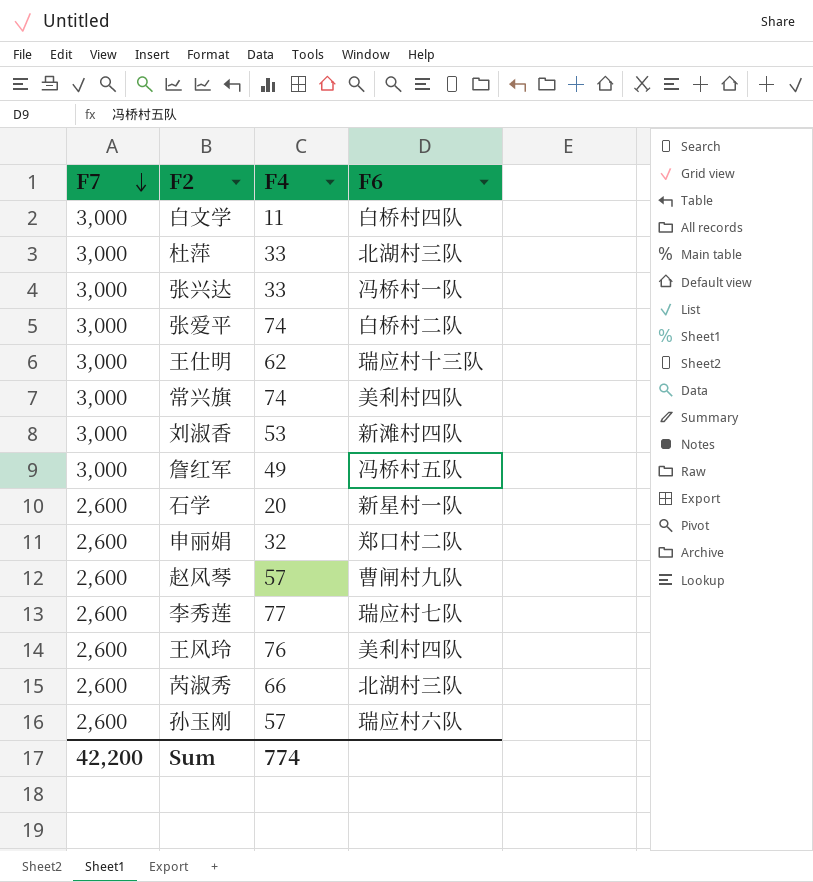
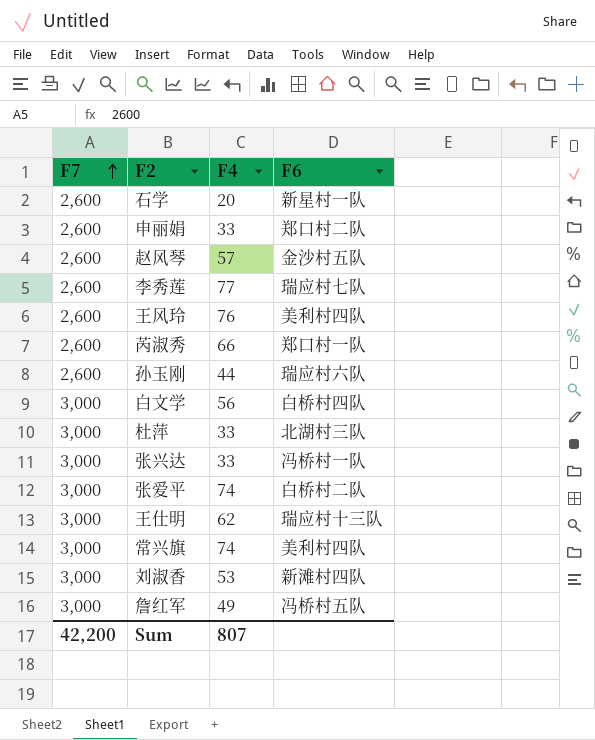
row order: F7 descending -> F7 ascending
申丽娟 | F4: 32 -> 33
赵风琴 | F6: 曹闸村九队 -> 金沙村五队
芮淑秀 | F6: 北湖村三队 -> 郑口村一队
孙玉刚 | F4: 57 -> 44
白文学 | F4: 11 -> 56
Sum | F4: 774 -> 807

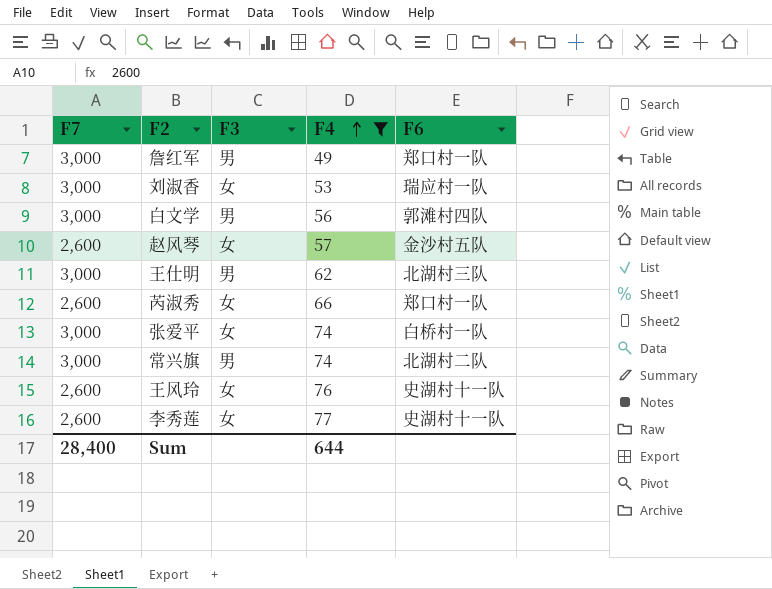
filter: none -> F4 >= 49
row order: F7 ascending -> F4 ascending
column F3 | position: none -> 3
詹红军 | F6: 冯桥村五队 -> 郑口村一队
刘淑香 | F6: 新滩村四队 -> 瑞应村一队
白文学 | F6: 白桥村四队 -> 郭滩村四队
王仕明 | F6: 瑞应村十三队 -> 北湖村三队
张爱平 | F6: 白桥村二队 -> 白桥村一队
常兴旗 | F6: 美利村四队 -> 北湖村二队
王风玲 | F6: 美利村四队 -> 史湖村十一队
李秀莲 | F6: 瑞应村七队 -> 史湖村十一队
Sum | F7: 42,200 -> 28,400
Sum | F4: 807 -> 644

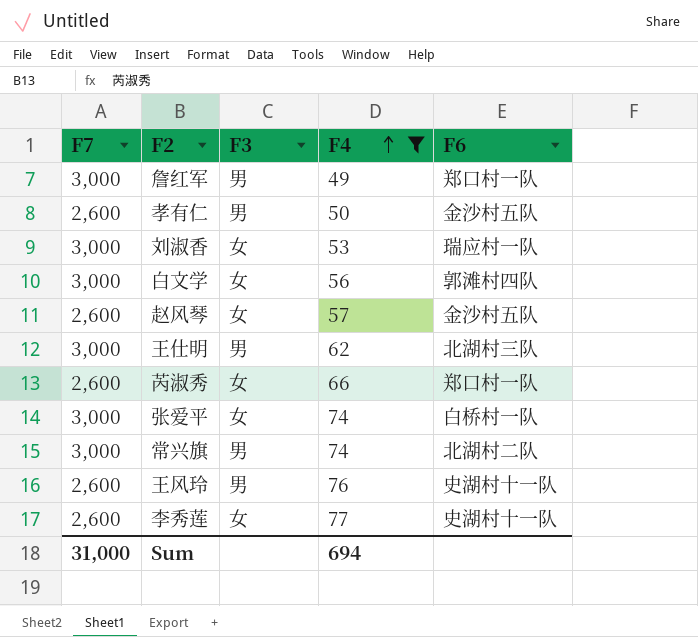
row 孝有仁: none -> 2,600 | 男 | 50 | 金沙村五队
白文学 | F3: 男 -> 女
王风玲 | F3: 女 -> 男
Sum | F7: 28,400 -> 31,000
Sum | F4: 644 -> 694

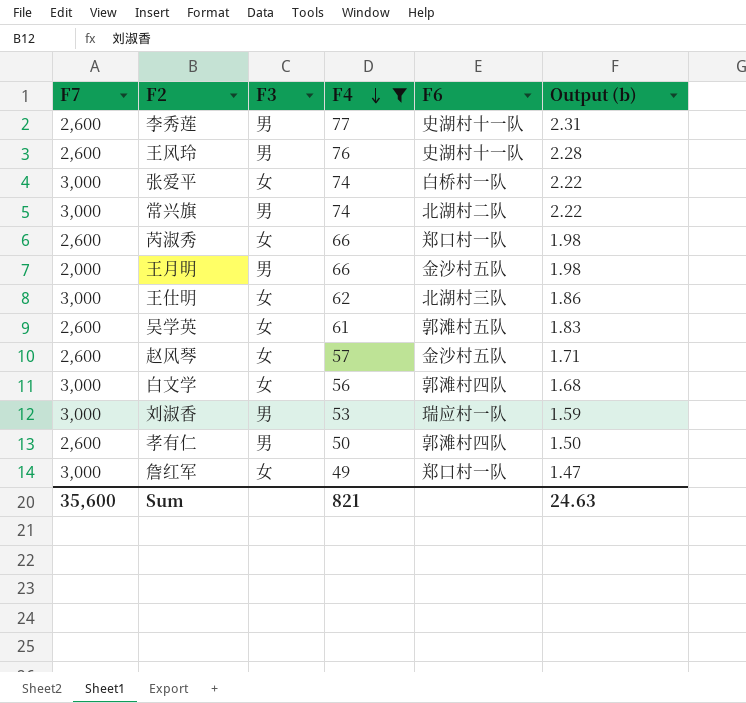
row order: F4 ascending -> F4 descending
column Output (b) | formula: none -> [F4] * 0.03
李秀莲 | F3: 女 -> 男
row 王月明: none -> 2,000 | 男 | 66 | 金沙村五队 | 1.98
王仕明 | F3: 男 -> 女
row 吴学英: none -> 2,600 | 女 | 61 | 郭滩村五队 | 1.83
刘淑香 | F3: 女 -> 男
孝有仁 | F6: 金沙村五队 -> 郭滩村四队
詹红军 | F3: 男 -> 女
Sum | F7: 31,000 -> 35,600
Sum | F4: 694 -> 821

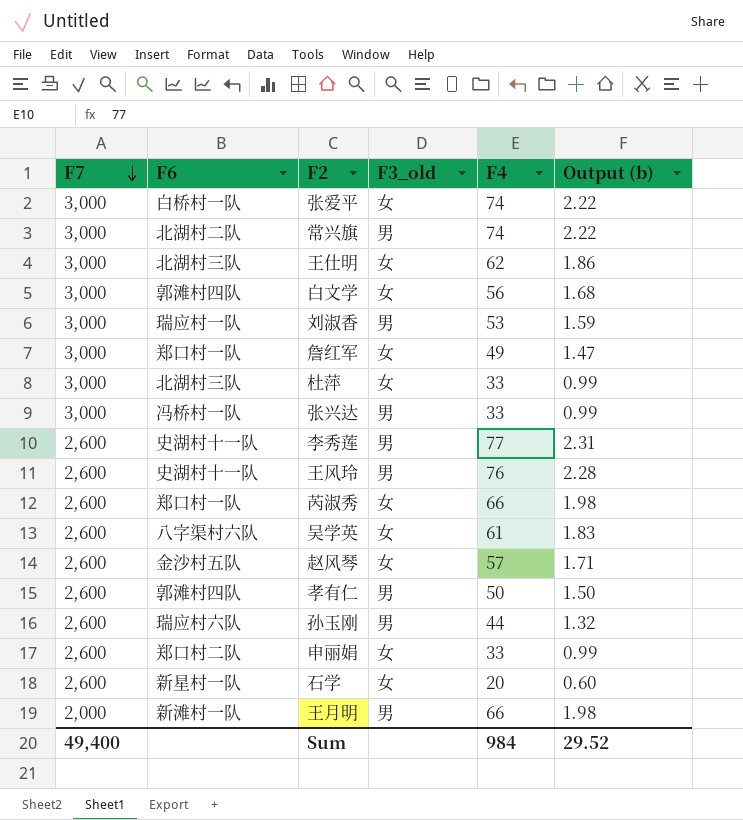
filter: F4 >= 49 -> none
row order: F4 descending -> F7 descending
column F6 | position: 5 -> 2
column name: F3 -> F3_old
吴学英 | F6: 郭滩村五队 -> 八字渠村六队
王月明 | F6: 金沙村五队 -> 新滩村一队
Sum | F7: 35,600 -> 49,400
Sum | F4: 821 -> 984
Sum | Output (b): 24.63 -> 29.52

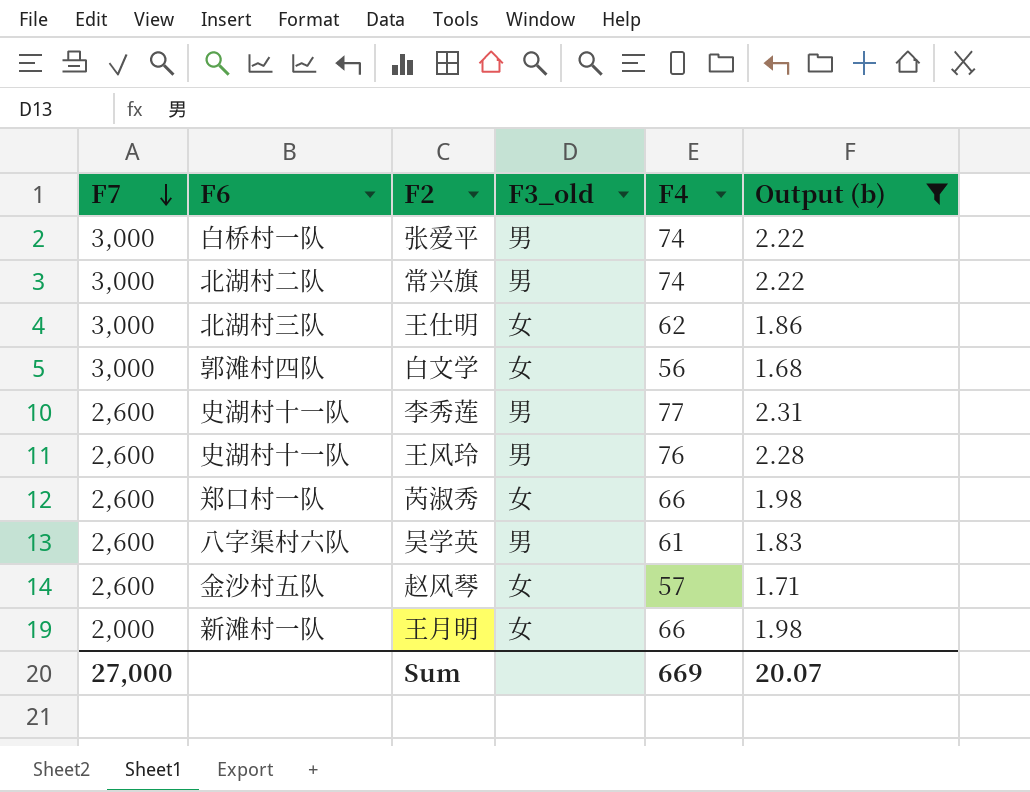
filter: none -> Output (b) >= 1.68
张爱平 | F3_old: 女 -> 男
吴学英 | F3_old: 女 -> 男
王月明 | F3_old: 男 -> 女
Sum | F7: 49,400 -> 27,000
Sum | F4: 984 -> 669
Sum | Output (b): 29.52 -> 20.07

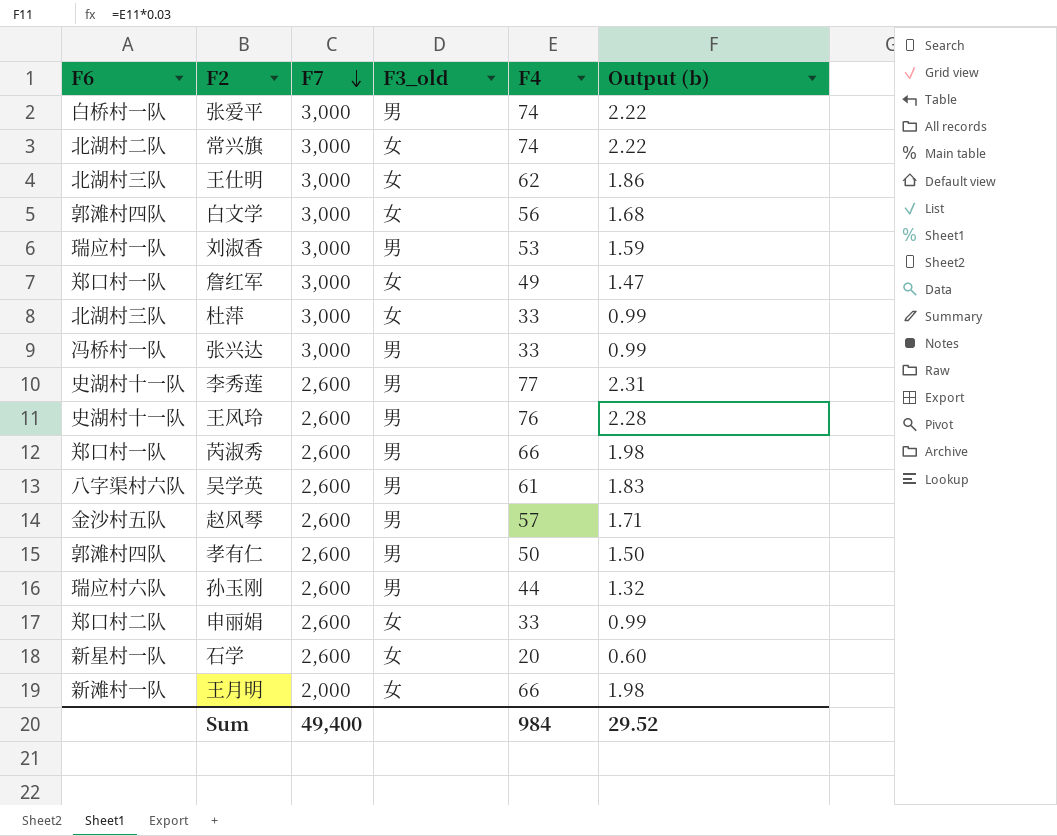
filter: Output (b) >= 1.68 -> none
column F7 | position: 1 -> 3
常兴旗 | F3_old: 男 -> 女
芮淑秀 | F3_old: 女 -> 男
赵风琴 | F3_old: 女 -> 男
Sum | F7: 27,000 -> 49,400
Sum | F4: 669 -> 984
Sum | Output (b): 20.07 -> 29.52

